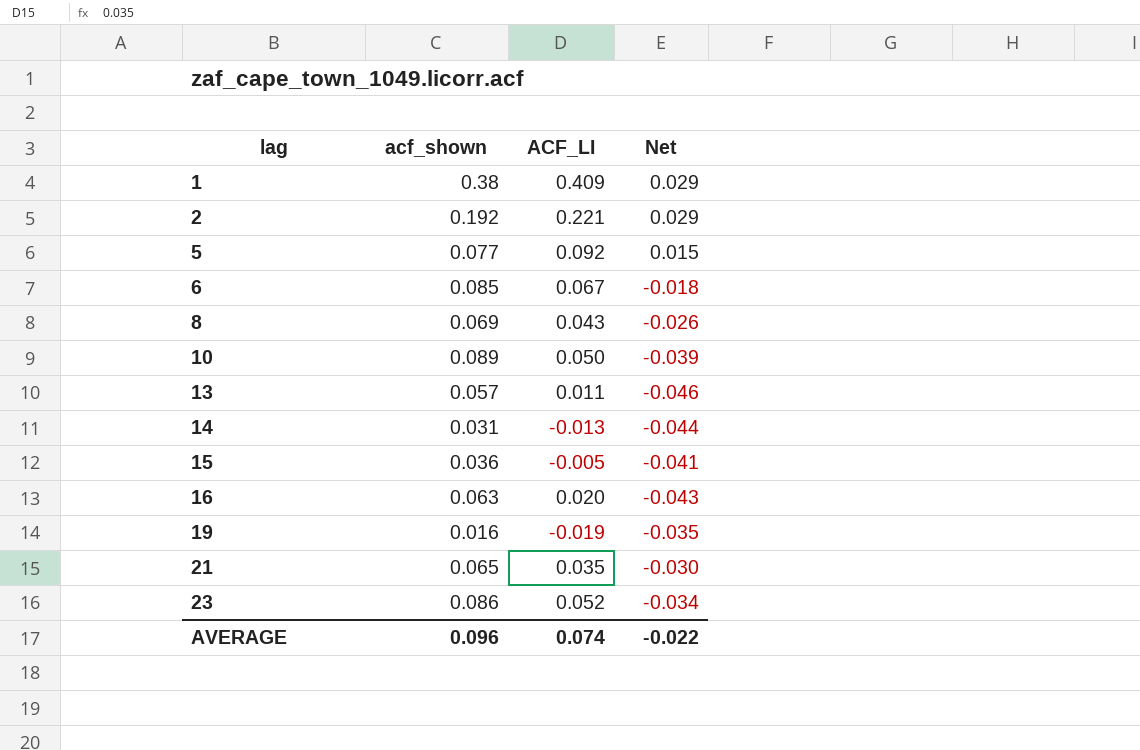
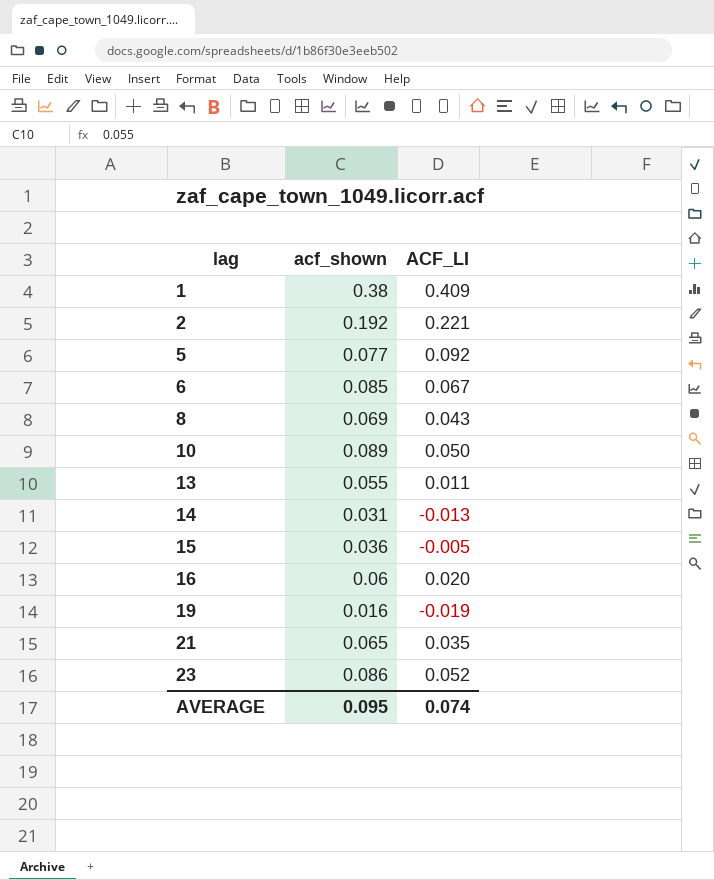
column Net | formula: [ACF_LI] - [acf_shown] -> none
13 | acf_shown: 0.057 -> 0.055
16 | acf_shown: 0.063 -> 0.06
AVERAGE | acf_shown: 0.096 -> 0.095

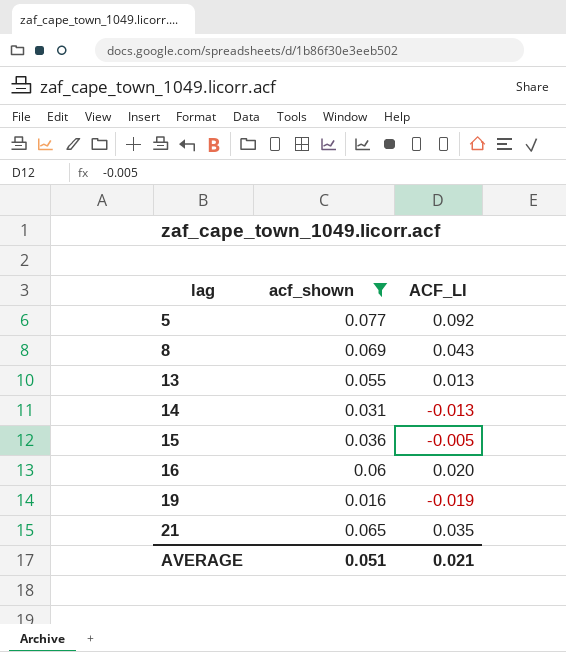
filter: none -> acf_shown <= 0.077
13 | ACF_LI: 0.011 -> 0.013
AVERAGE | acf_shown: 0.095 -> 0.051
AVERAGE | ACF_LI: 0.074 -> 0.021

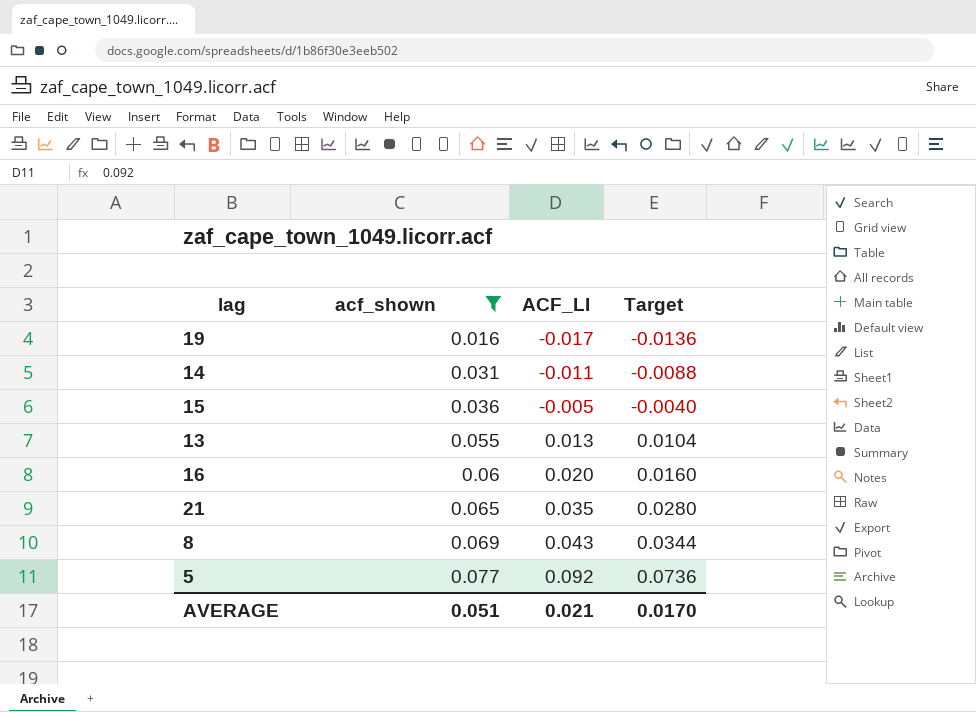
row order: lag ascending -> acf_shown ascending
column Target | formula: none -> [ACF_LI] * 0.8
19 | ACF_LI: -0.019 -> -0.017
14 | ACF_LI: -0.013 -> -0.011

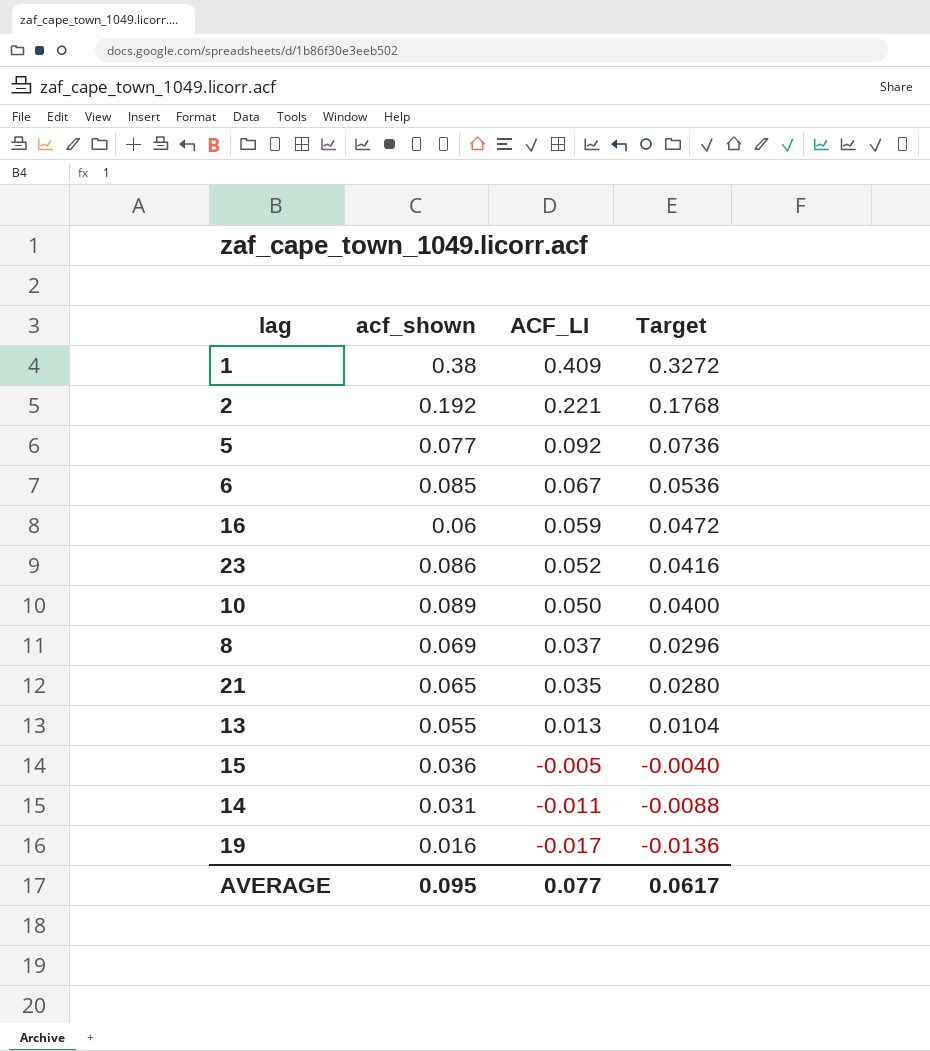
filter: acf_shown <= 0.077 -> none
row order: acf_shown ascending -> ACF_LI descending
16 | ACF_LI: 0.020 -> 0.059
16 | Target: 0.0160 -> 0.0472
8 | ACF_LI: 0.043 -> 0.037
8 | Target: 0.0344 -> 0.0296
AVERAGE | acf_shown: 0.051 -> 0.095
AVERAGE | ACF_LI: 0.021 -> 0.077
AVERAGE | Target: 0.0170 -> 0.0617

